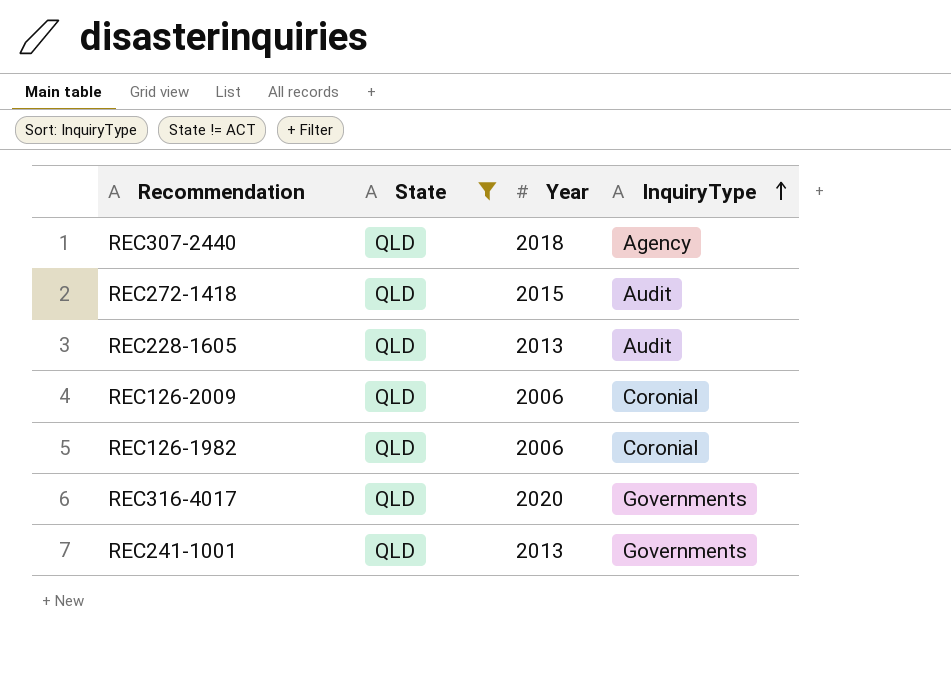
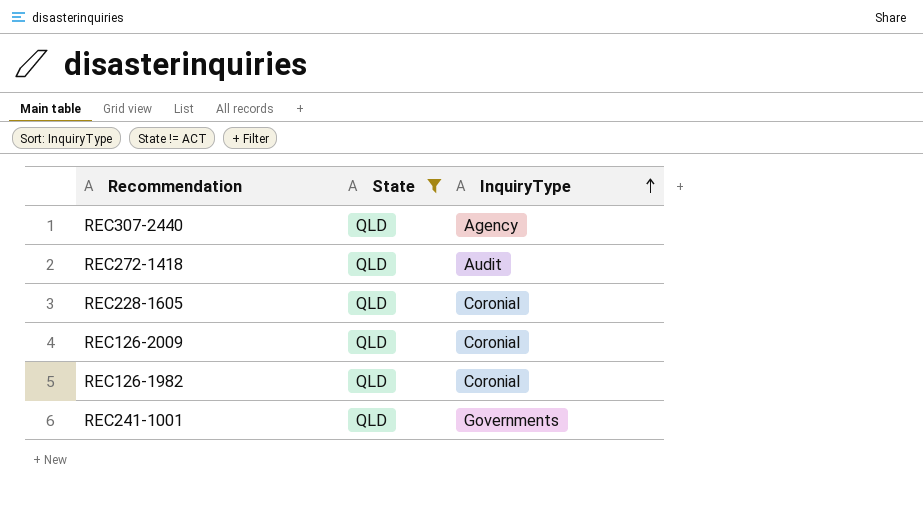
column Year | position: 3 -> none
row REC316-4017: QLD | 2020 | Governments -> none
REC228-1605 | InquiryType: Audit -> Coronial

